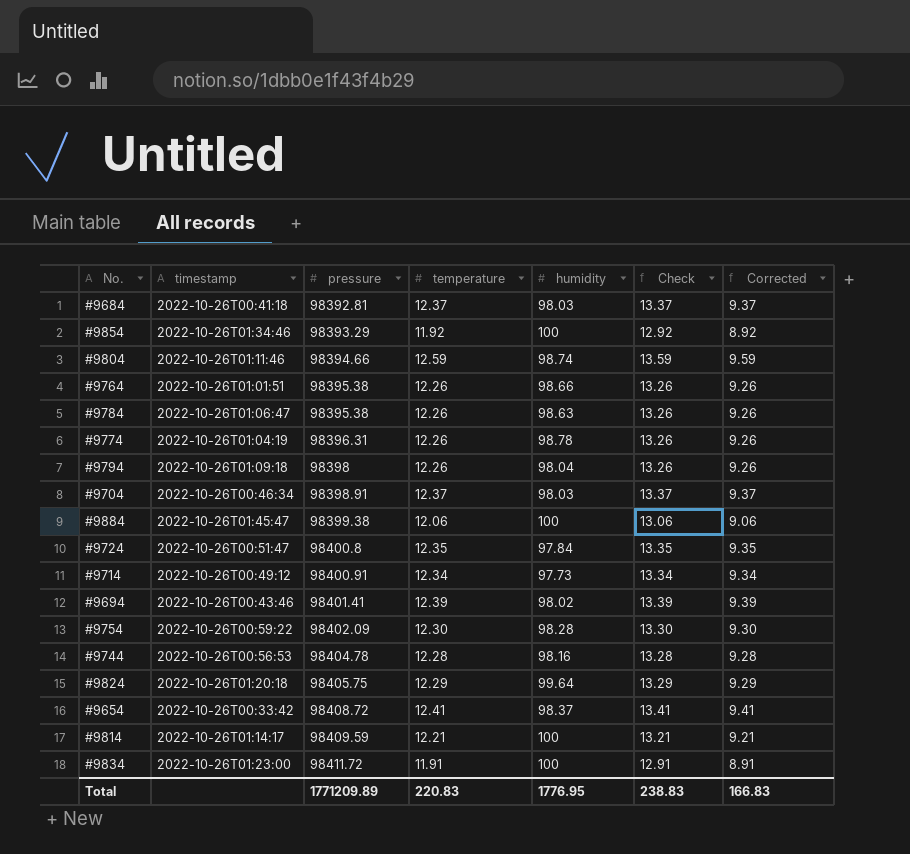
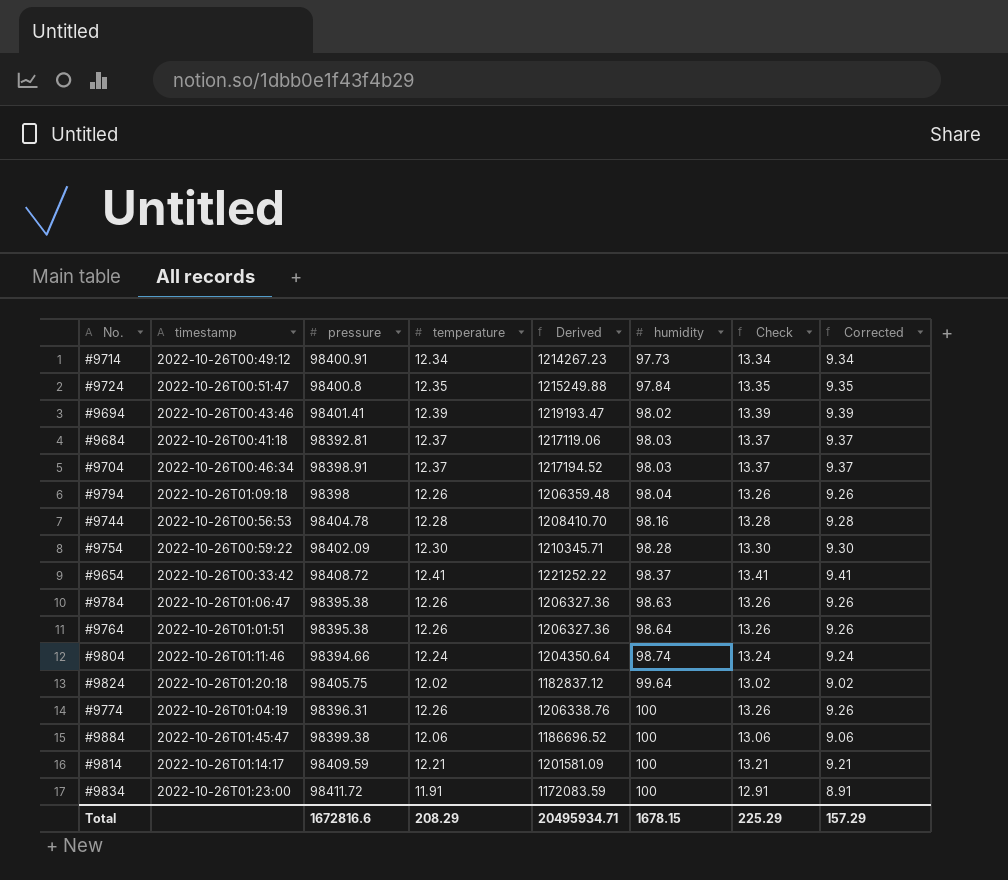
row order: pressure ascending -> humidity ascending
column Derived | formula: none -> [pressure] * [temperature]
row #9854: 2022-10-26T01:34:46 | 98393.29 | 11.92 | 100 | 12.92 | 8.92 -> none
#9764 | humidity: 98.66 -> 98.64
#9804 | temperature: 12.59 -> 12.24
#9804 | Check: 13.59 -> 13.24
#9804 | Corrected: 9.59 -> 9.24
#9824 | temperature: 12.29 -> 12.02
#9824 | Check: 13.29 -> 13.02
#9824 | Corrected: 9.29 -> 9.02
#9774 | humidity: 98.78 -> 100
Total | pressure: 1771209.89 -> 1672816.6
Total | temperature: 220.83 -> 208.29
Total | humidity: 1776.95 -> 1678.15
Total | Check: 238.83 -> 225.29
Total | Corrected: 166.83 -> 157.29

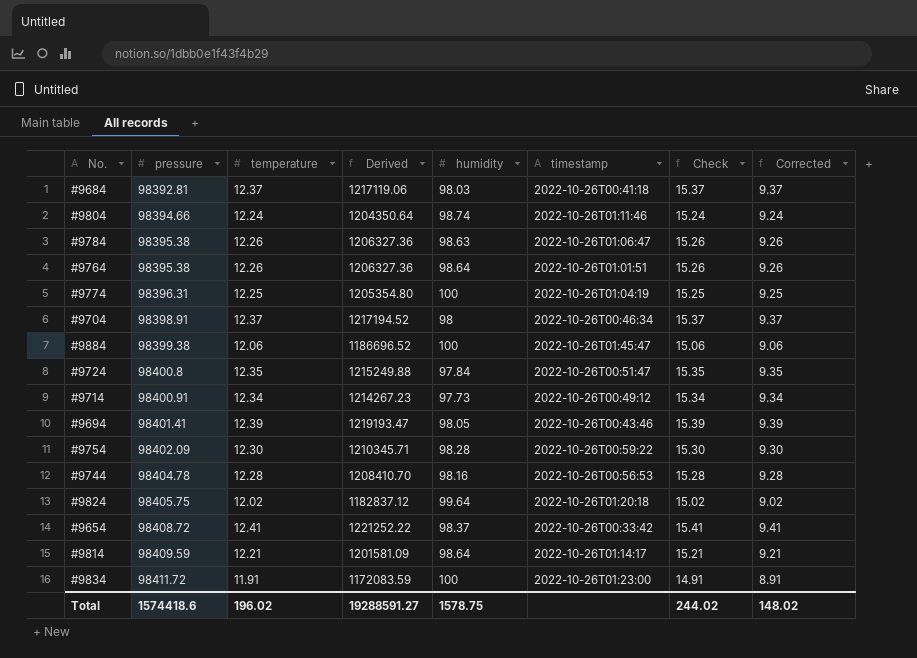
row order: humidity ascending -> pressure ascending
column timestamp | position: 2 -> 6
column Check | formula: [temperature] + 1 -> [temperature] + 3
row #9794: 2022-10-26T01:09:18 | 98398 | 12.26 | 1206359.48 | 98.04 | 13.26 | 9.26 -> none
#9774 | temperature: 12.26 -> 12.25
#9774 | Derived: 1206338.76 -> 1205354.80
#9774 | Corrected: 9.26 -> 9.25
#9704 | humidity: 98.03 -> 98
#9694 | humidity: 98.02 -> 98.05
#9814 | humidity: 100 -> 98.64
Total | pressure: 1672816.6 -> 1574418.6
Total | temperature: 208.29 -> 196.02
Total | Derived: 20495934.71 -> 19288591.27
Total | humidity: 1678.15 -> 1578.75
Total | Check: 225.29 -> 244.02
Total | Corrected: 157.29 -> 148.02

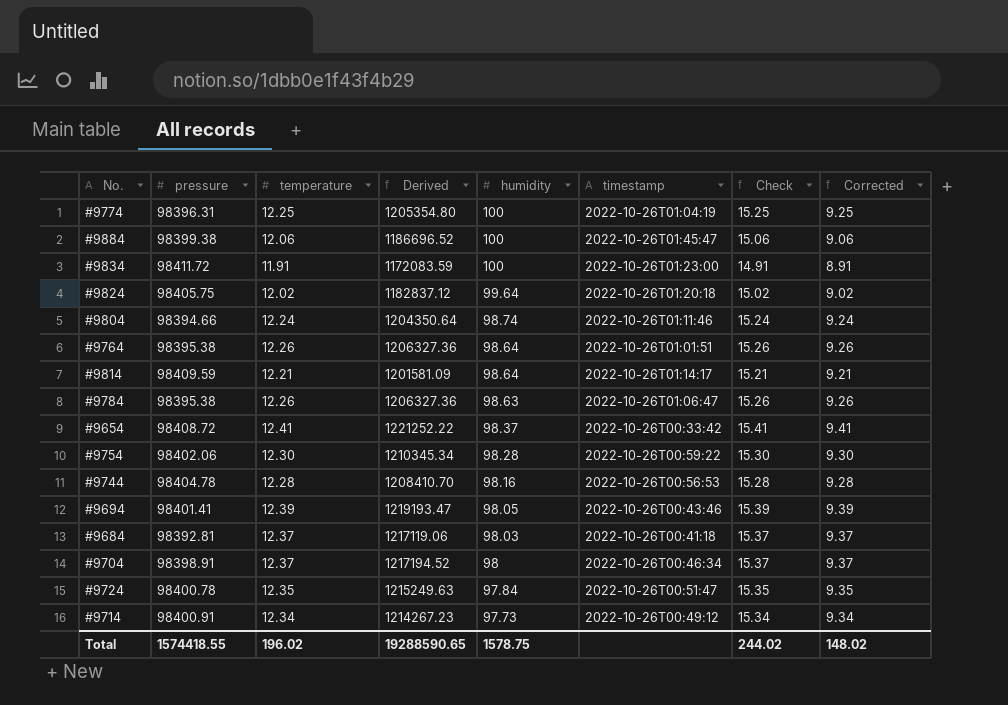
row order: pressure ascending -> humidity descending
#9754 | pressure: 98402.09 -> 98402.06
#9754 | Derived: 1210345.71 -> 1210345.34
#9724 | pressure: 98400.8 -> 98400.78
#9724 | Derived: 1215249.88 -> 1215249.63
Total | pressure: 1574418.6 -> 1574418.55
Total | Derived: 19288591.27 -> 19288590.65

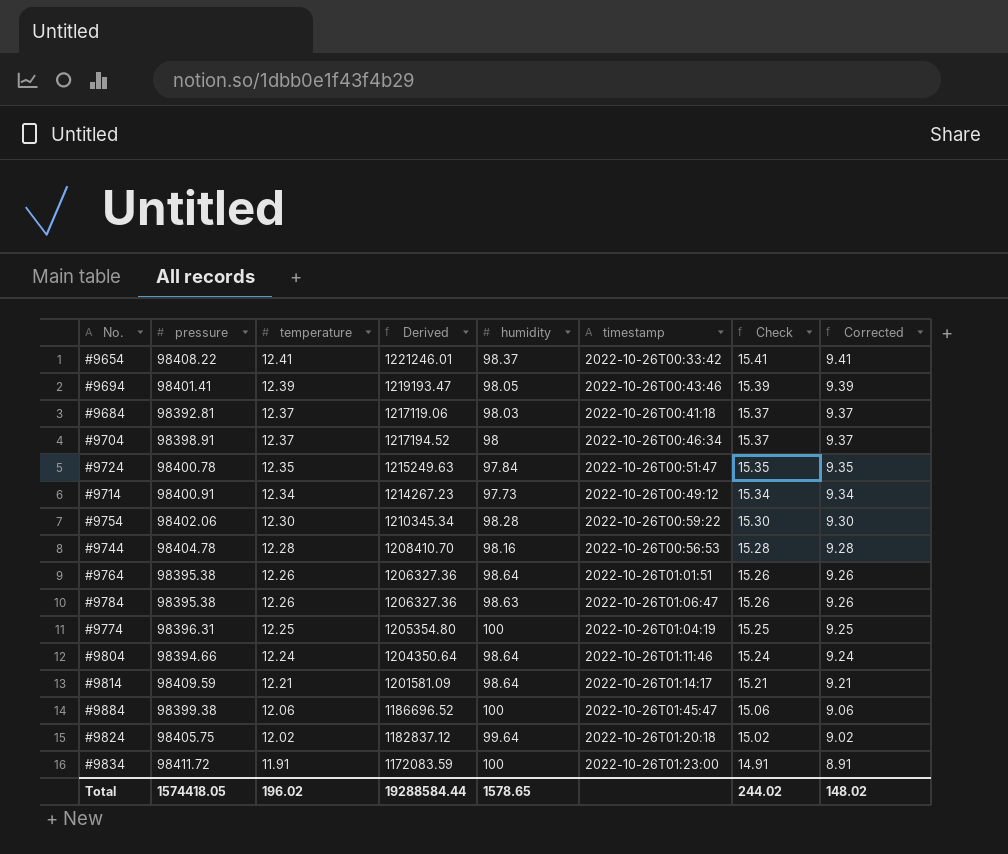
row order: humidity descending -> temperature descending
#9654 | pressure: 98408.72 -> 98408.22
#9654 | Derived: 1221252.22 -> 1221246.01
#9804 | humidity: 98.74 -> 98.64
Total | pressure: 1574418.55 -> 1574418.05
Total | Derived: 19288590.65 -> 19288584.44
Total | humidity: 1578.75 -> 1578.65

